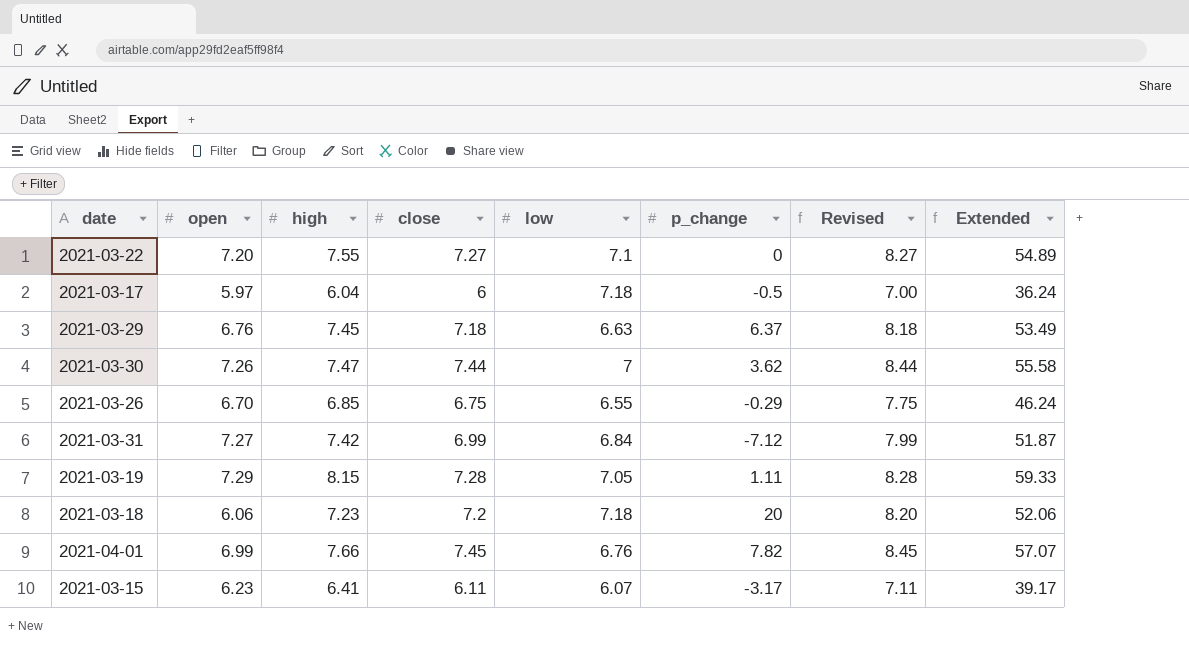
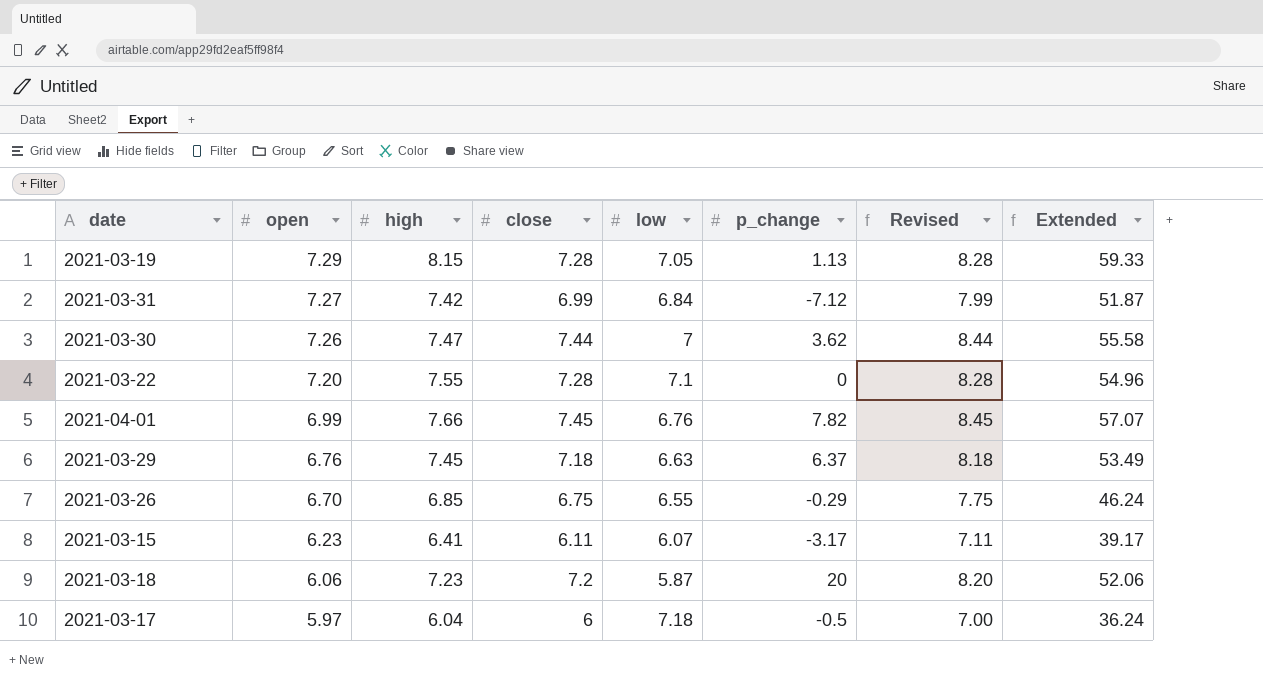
row order: none -> open descending
2021-03-19 | p_change: 1.11 -> 1.13
2021-03-22 | close: 7.27 -> 7.28
2021-03-22 | Revised: 8.27 -> 8.28
2021-03-22 | Extended: 54.89 -> 54.96
2021-03-18 | low: 7.18 -> 5.87

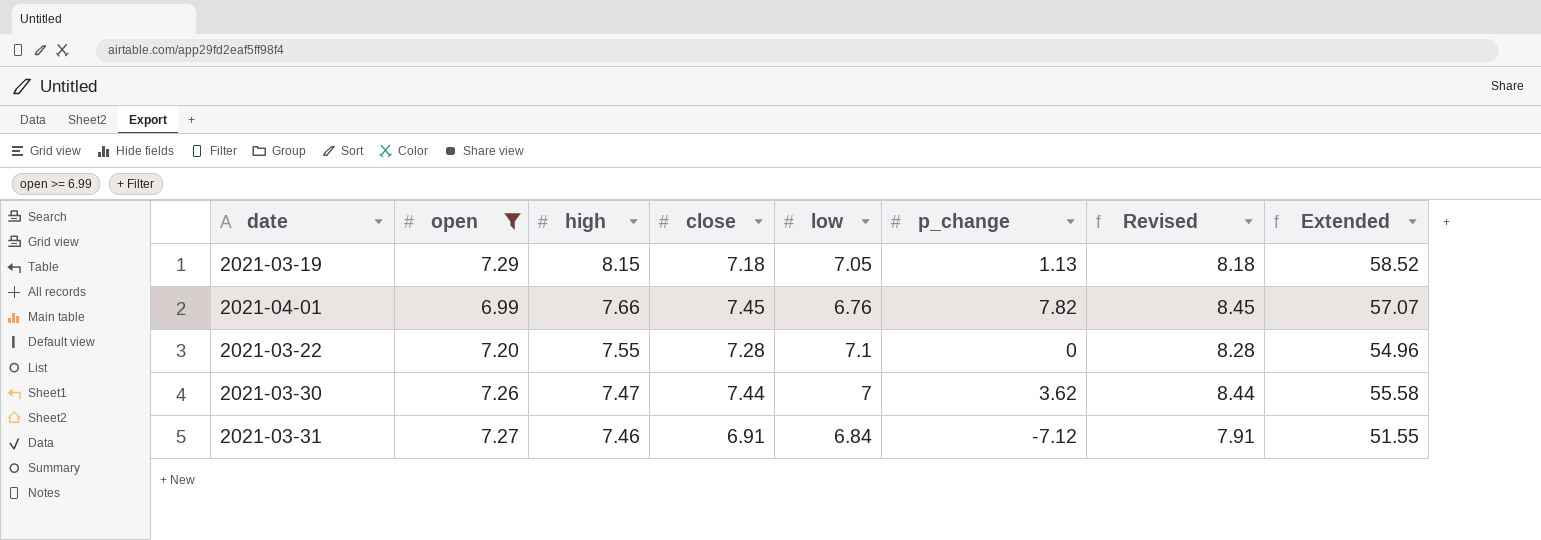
filter: none -> open >= 6.99
row order: open descending -> high descending
2021-03-19 | close: 7.28 -> 7.18
2021-03-19 | Revised: 8.28 -> 8.18
2021-03-19 | Extended: 59.33 -> 58.52
2021-03-31 | high: 7.42 -> 7.46
2021-03-31 | close: 6.99 -> 6.91
2021-03-31 | Revised: 7.99 -> 7.91
2021-03-31 | Extended: 51.87 -> 51.55

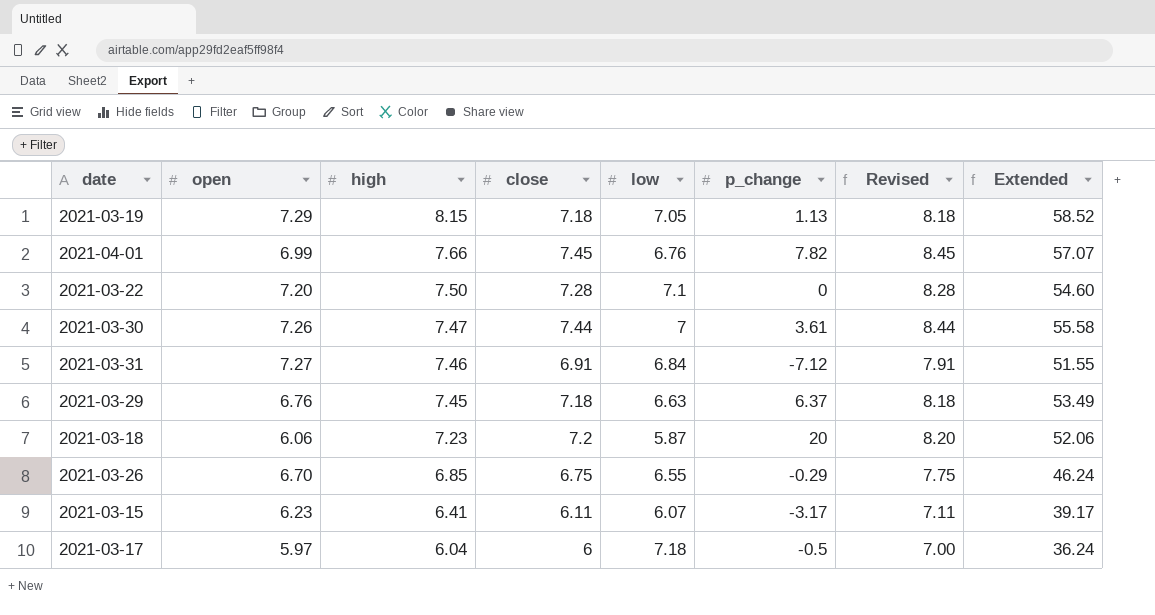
filter: open >= 6.99 -> none
2021-03-22 | high: 7.55 -> 7.50
2021-03-22 | Extended: 54.96 -> 54.60
2021-03-30 | p_change: 3.62 -> 3.61

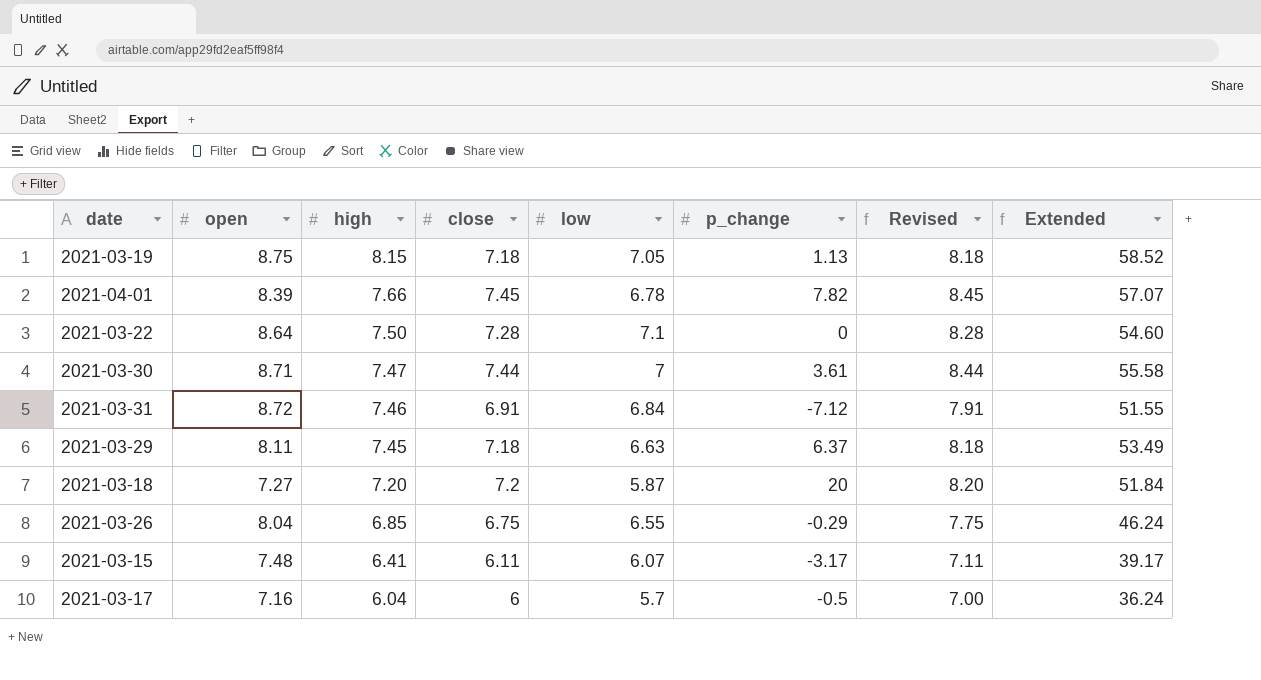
2021-03-19 | open: 7.29 -> 8.75
2021-04-01 | open: 6.99 -> 8.39
2021-04-01 | low: 6.76 -> 6.78
2021-03-22 | open: 7.20 -> 8.64
2021-03-30 | open: 7.26 -> 8.71
2021-03-31 | open: 7.27 -> 8.72
2021-03-29 | open: 6.76 -> 8.11
2021-03-18 | open: 6.06 -> 7.27
2021-03-18 | high: 7.23 -> 7.20
2021-03-18 | Extended: 52.06 -> 51.84
2021-03-26 | open: 6.70 -> 8.04
2021-03-15 | open: 6.23 -> 7.48
2021-03-17 | open: 5.97 -> 7.16
2021-03-17 | low: 7.18 -> 5.7

